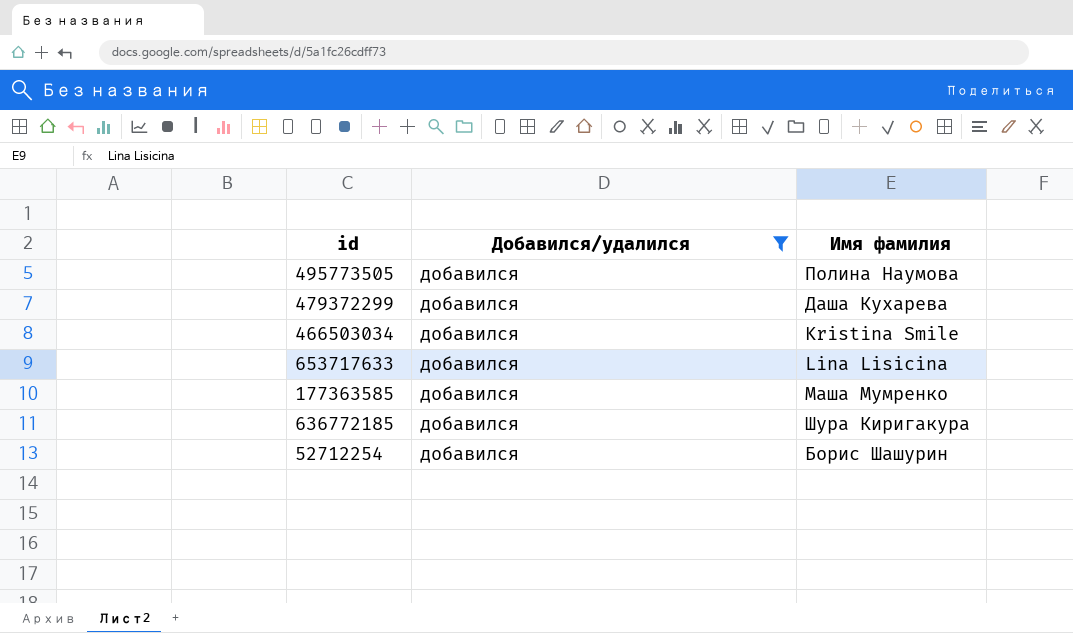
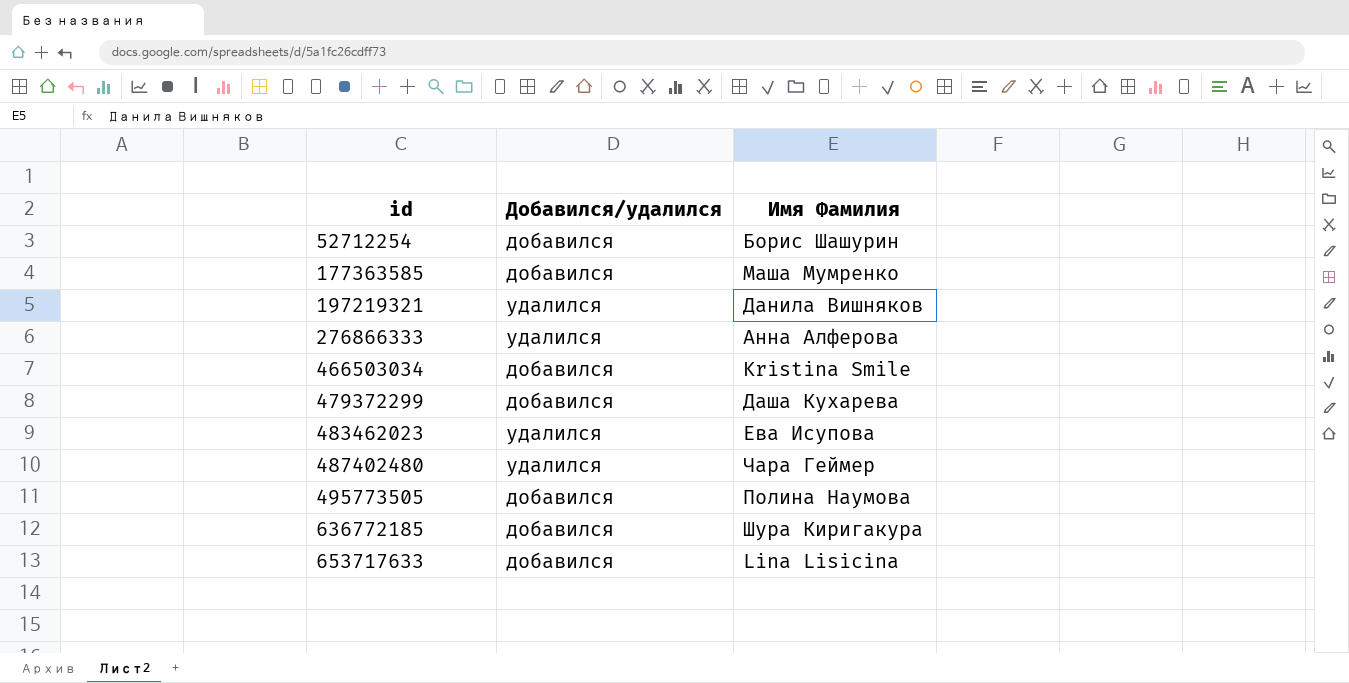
filter: Добавился/удалился = добавился -> none
row order: none -> id ascending
column name: Имя фамилия -> Имя Фамилия

